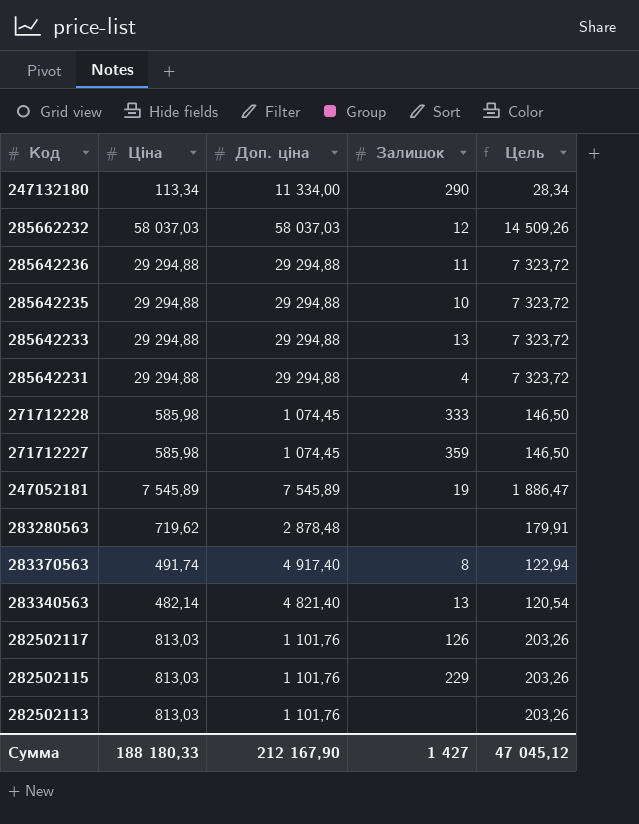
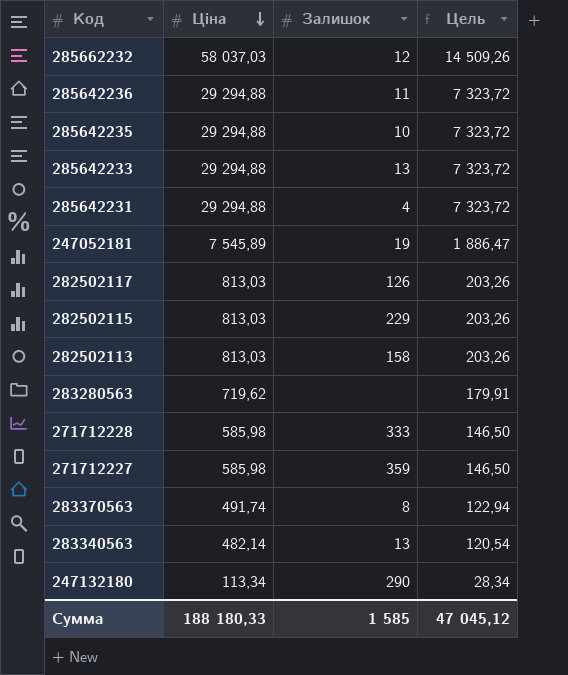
row order: none -> Ціна descending
column Доп. ціна | position: 3 -> none
282502113 | Залишок: none -> 158
Сумма | Залишок: 1 427 -> 1 585

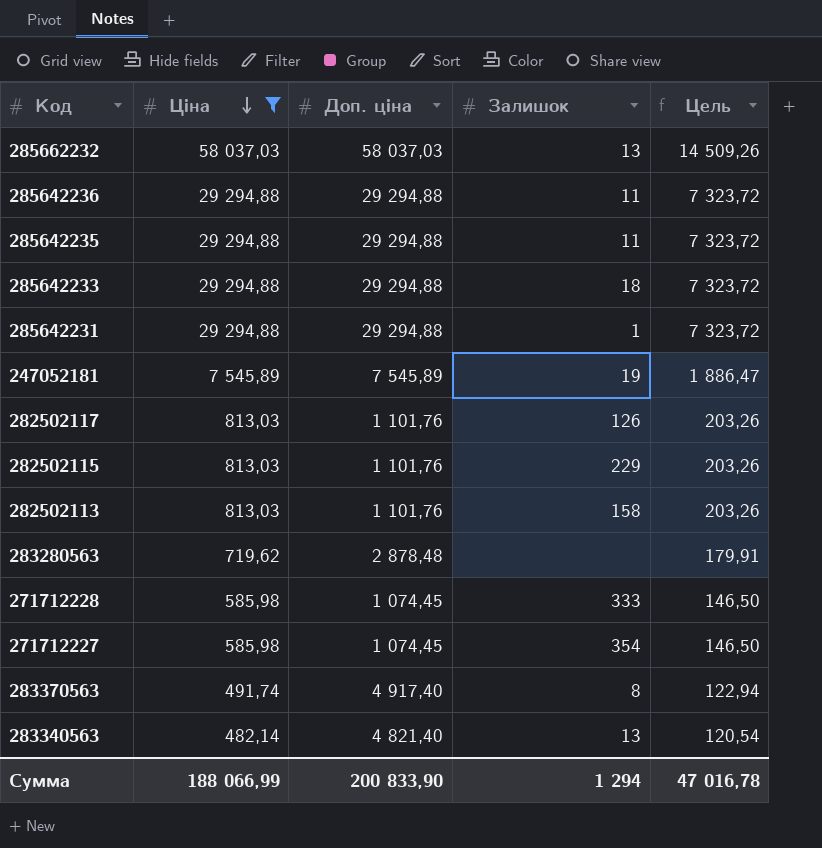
filter: none -> Ціна != 113,34
column Доп. ціна | position: none -> 3
285662232 | Залишок: 12 -> 13
285642235 | Залишок: 10 -> 11
285642233 | Залишок: 13 -> 18
285642231 | Залишок: 4 -> 1
271712227 | Залишок: 359 -> 354
Сумма | Ціна: 188 180,33 -> 188 066,99
Сумма | Залишок: 1 585 -> 1 294
Сумма | Цель: 47 045,12 -> 47 016,78

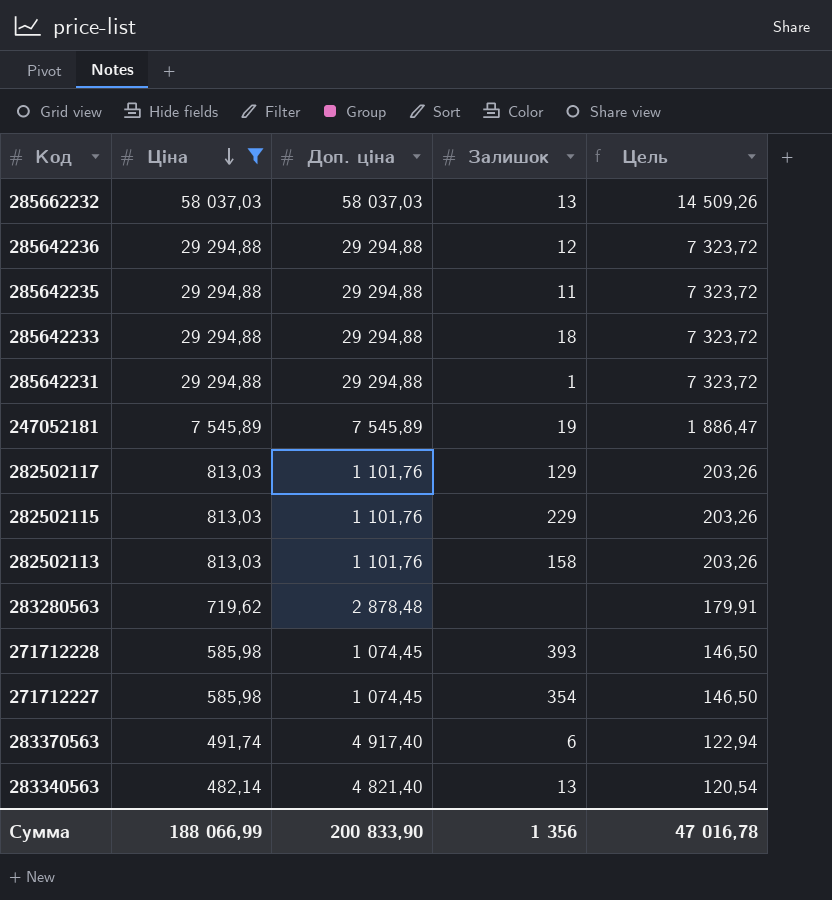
285642236 | Залишок: 11 -> 12
282502117 | Залишок: 126 -> 129
271712228 | Залишок: 333 -> 393
283370563 | Залишок: 8 -> 6
Сумма | Залишок: 1 294 -> 1 356

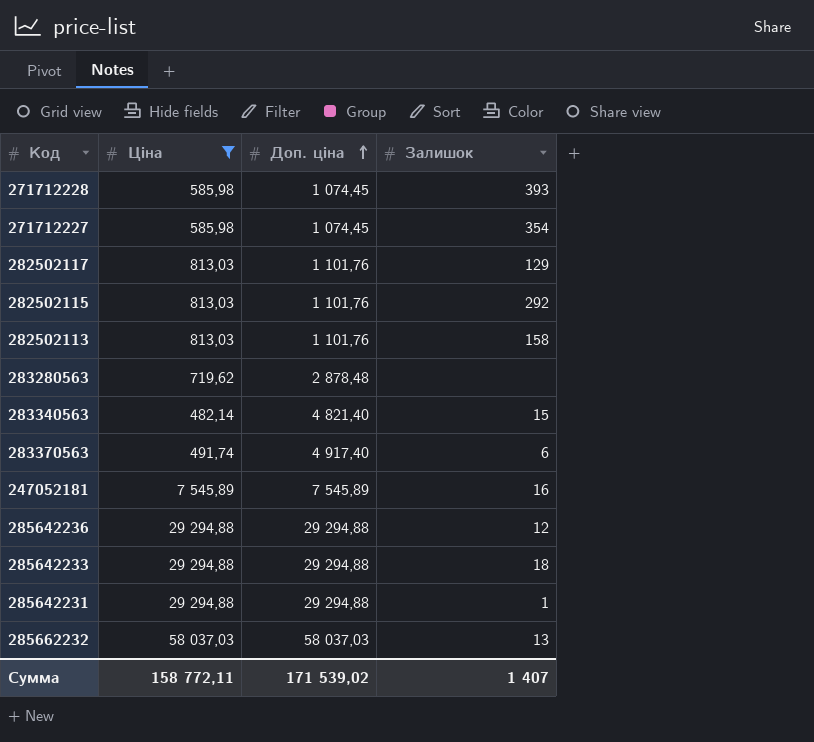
row order: Ціна descending -> Доп. ціна ascending
column Цель | formula: [Ціна] * 0,25 -> none
row 285642235: 29 294,88 | 29 294,88 | 11 | 7 323,72 -> none
282502115 | Залишок: 229 -> 292
283340563 | Залишок: 13 -> 15
247052181 | Залишок: 19 -> 16
Сумма | Ціна: 188 066,99 -> 158 772,11
Сумма | Доп. ціна: 200 833,90 -> 171 539,02
Сумма | Залишок: 1 356 -> 1 407

